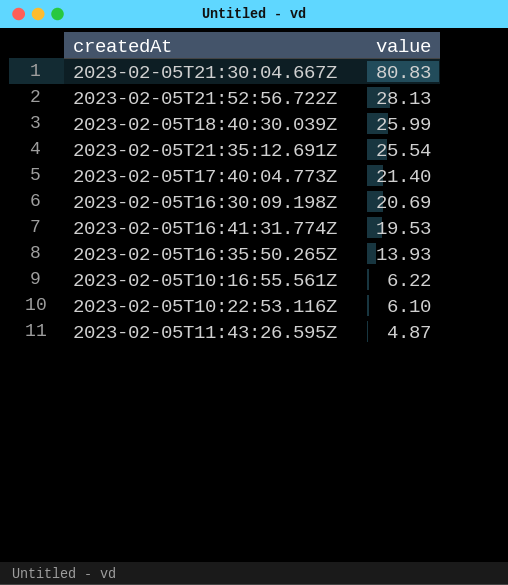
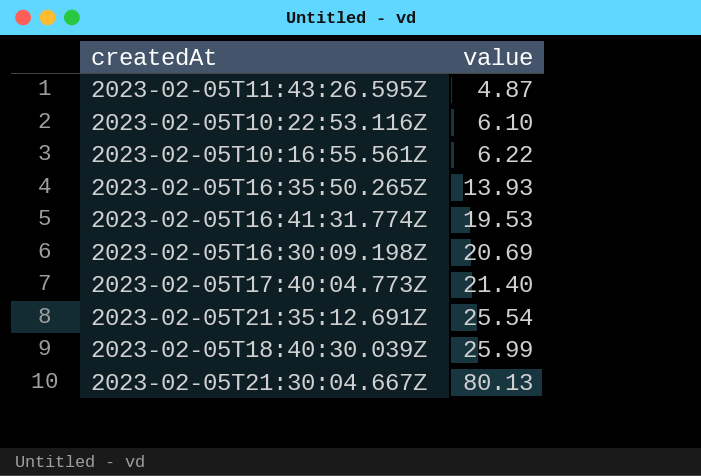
row order: value descending -> value ascending
row 2023-02-05T21:52:56.722Z: 28.13 -> none
2023-02-05T21:30:04.667Z | value: 80.83 -> 80.13

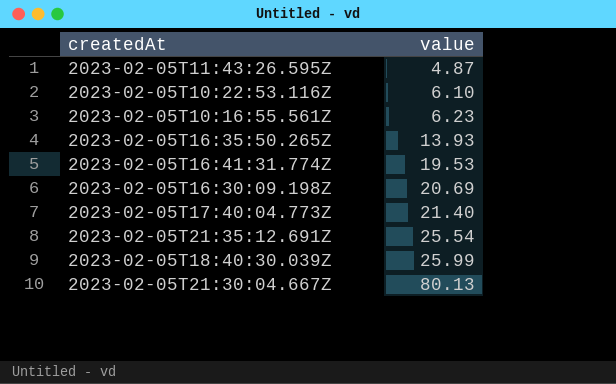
2023-02-05T10:16:55.561Z | value: 6.22 -> 6.23

